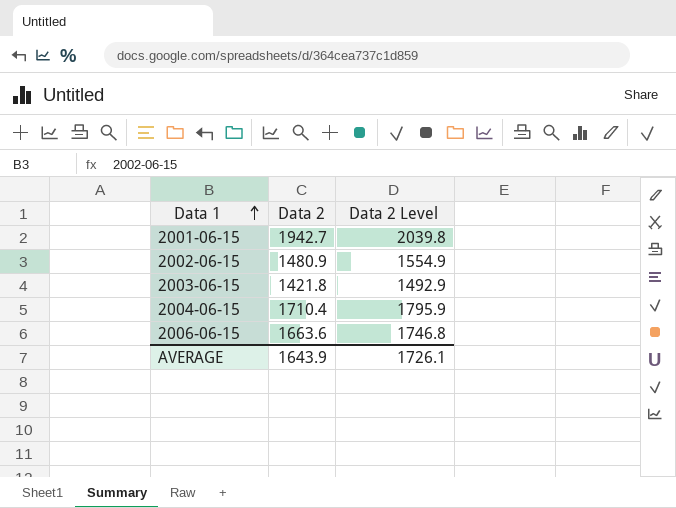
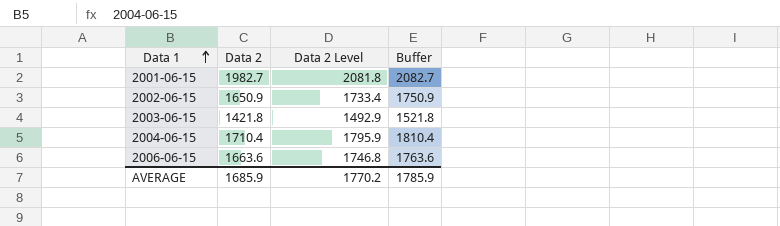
column Buffer | formula: none -> [Data 2] + 100
2001-06-15 | Data 2: 1942.7 -> 1982.7
2001-06-15 | Data 2 Level: 2039.8 -> 2081.8
2002-06-15 | Data 2: 1480.9 -> 1650.9
2002-06-15 | Data 2 Level: 1554.9 -> 1733.4
AVERAGE | Data 2: 1643.9 -> 1685.9
AVERAGE | Data 2 Level: 1726.1 -> 1770.2

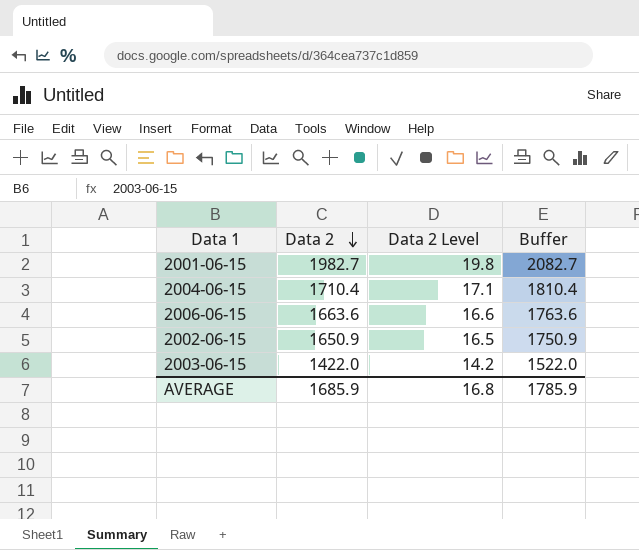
row order: Data 1 ascending -> Data 2 descending
column Data 2 Level | formula: [Data 2] * 1.05 -> [Data 2] * 0.01
2003-06-15 | Data 2: 1421.8 -> 1422.0
2003-06-15 | Buffer: 1521.8 -> 1522.0
AVERAGE | Data 2 Level: 1770.2 -> 16.8

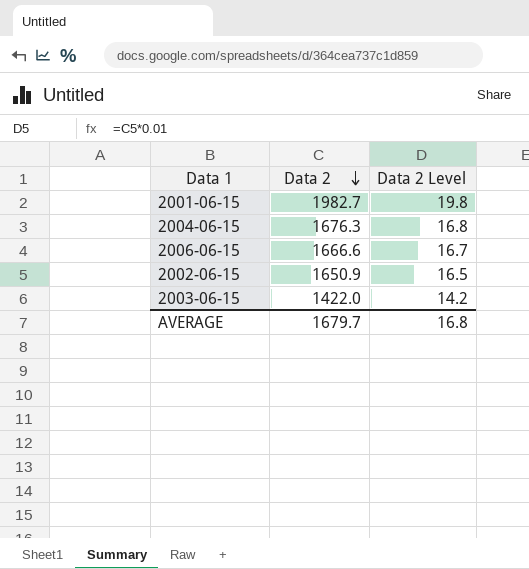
column Buffer | formula: [Data 2] + 100 -> none
2004-06-15 | Data 2: 1710.4 -> 1676.3
2004-06-15 | Data 2 Level: 17.1 -> 16.8
2006-06-15 | Data 2: 1663.6 -> 1666.6
2006-06-15 | Data 2 Level: 16.6 -> 16.7
AVERAGE | Data 2: 1685.9 -> 1679.7

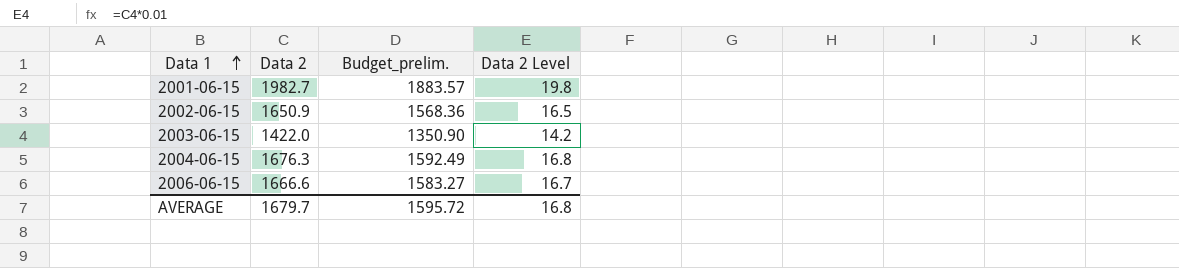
row order: Data 2 descending -> Data 1 ascending
column Budget_prelim. | formula: none -> [Data 2] * 0.95

